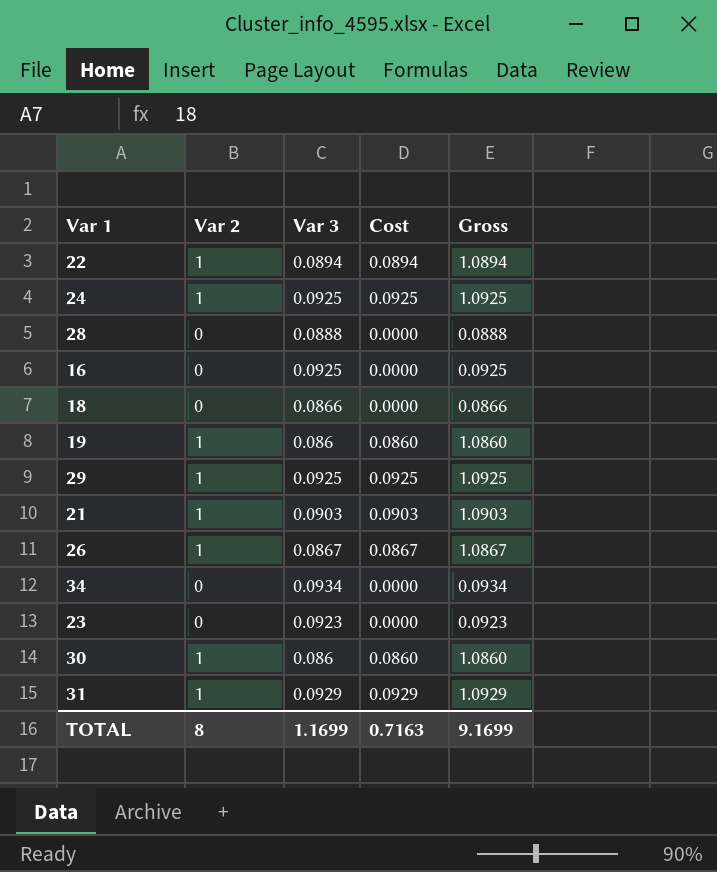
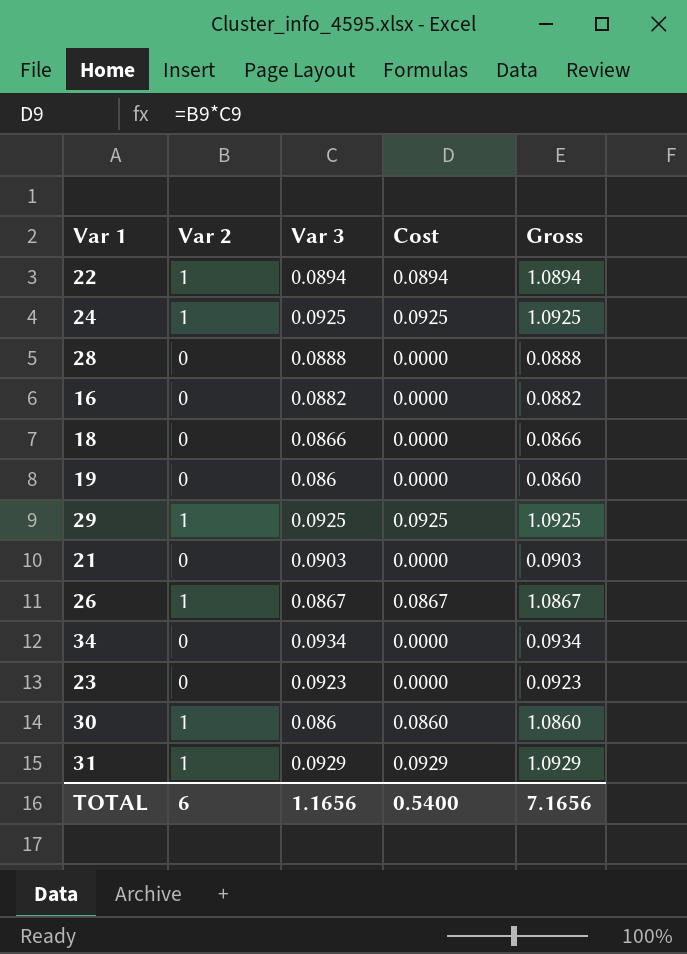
16 | Var 3: 0.0925 -> 0.0882
16 | Gross: 0.0925 -> 0.0882
19 | Var 2: 1 -> 0
19 | Cost: 0.0860 -> 0.0000
19 | Gross: 1.0860 -> 0.0860
21 | Var 2: 1 -> 0
21 | Cost: 0.0903 -> 0.0000
21 | Gross: 1.0903 -> 0.0903
TOTAL | Var 2: 8 -> 6
TOTAL | Var 3: 1.1699 -> 1.1656
TOTAL | Cost: 0.7163 -> 0.5400
TOTAL | Gross: 9.1699 -> 7.1656

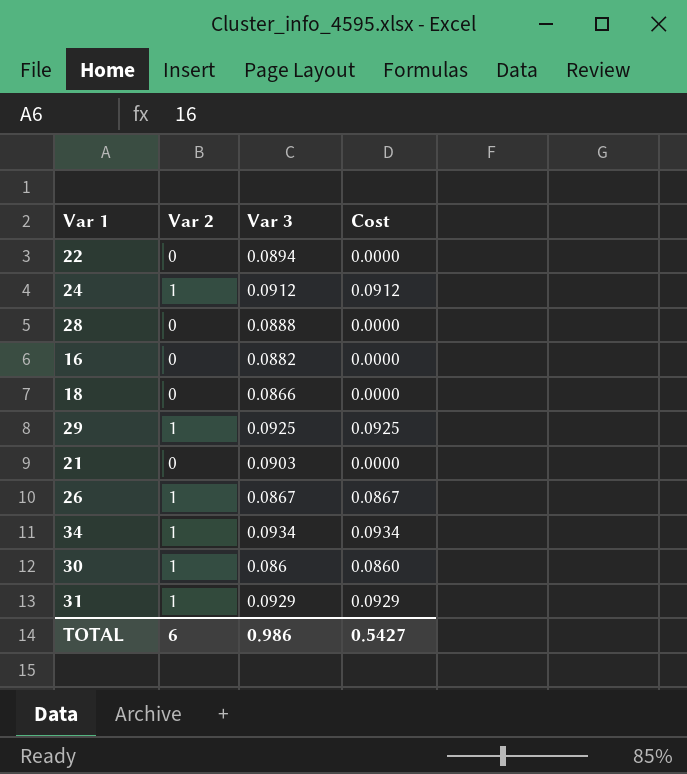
column Gross | formula: [Var 2] + [Var 3] -> none
row 19: 0 | 0.086 | 0.0000 | 0.0860 -> none
row 23: 0 | 0.0923 | 0.0000 | 0.0923 -> none
22 | Var 2: 1 -> 0
22 | Cost: 0.0894 -> 0.0000
24 | Var 3: 0.0925 -> 0.0912
24 | Cost: 0.0925 -> 0.0912
34 | Var 2: 0 -> 1
34 | Cost: 0.0000 -> 0.0934
TOTAL | Var 3: 1.1656 -> 0.986
TOTAL | Cost: 0.5400 -> 0.5427

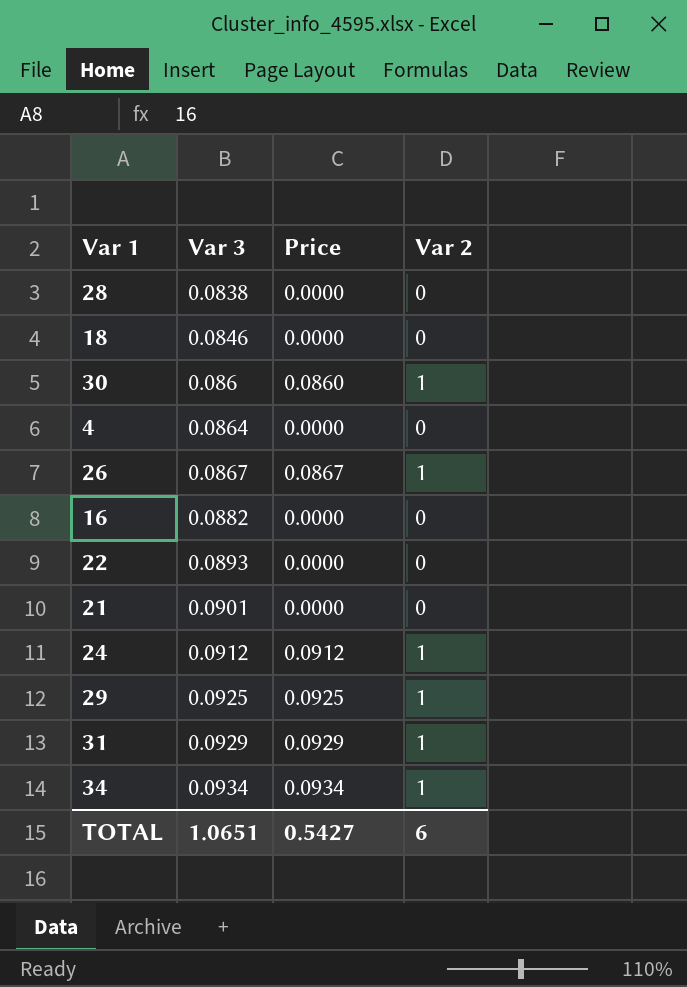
row order: none -> Var 3 ascending
column name: Cost -> Price
column Var 2 | position: 2 -> 4
28 | Var 3: 0.0888 -> 0.0838
18 | Var 3: 0.0866 -> 0.0846
row 4: none -> 0.0864 | 0.0000 | 0
22 | Var 3: 0.0894 -> 0.0893
21 | Var 3: 0.0903 -> 0.0901
TOTAL | Var 3: 0.986 -> 1.0651

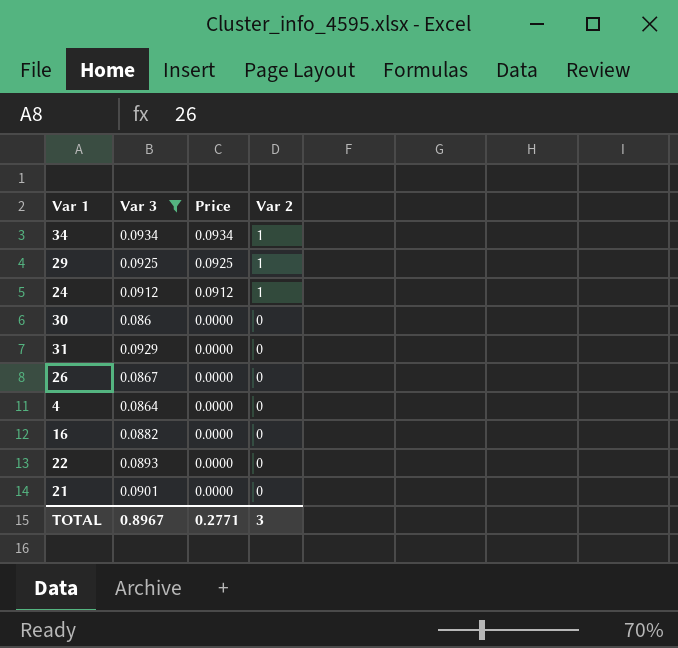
filter: none -> Var 3 >= 0.086
row order: Var 3 ascending -> Price descending
30 | Price: 0.0860 -> 0.0000
30 | Var 2: 1 -> 0
31 | Price: 0.0929 -> 0.0000
31 | Var 2: 1 -> 0
26 | Price: 0.0867 -> 0.0000
26 | Var 2: 1 -> 0
TOTAL | Var 3: 1.0651 -> 0.8967
TOTAL | Price: 0.5427 -> 0.2771
TOTAL | Var 2: 6 -> 3

